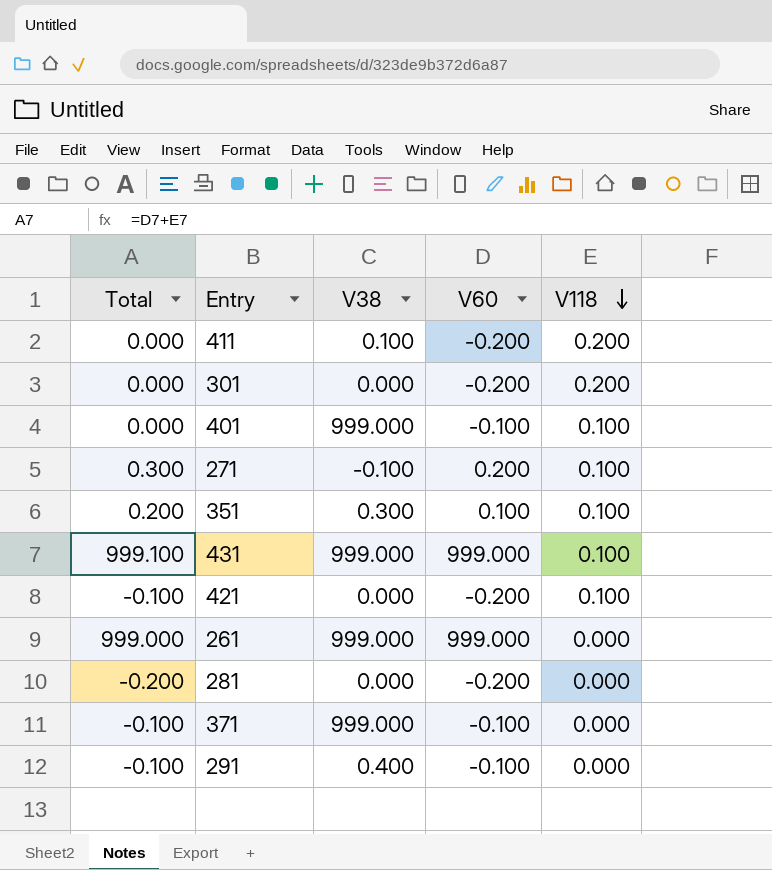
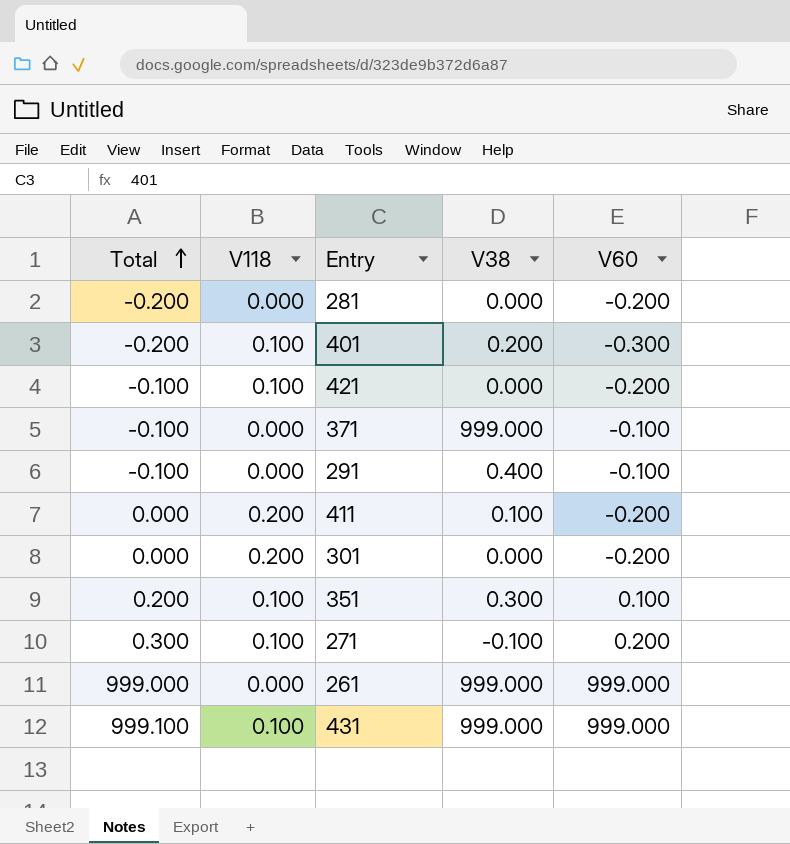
row order: V118 descending -> Total ascending
column V118 | position: 5 -> 2
401 | Total: 0.000 -> -0.200
401 | V38: 999.000 -> 0.200
401 | V60: -0.100 -> -0.300

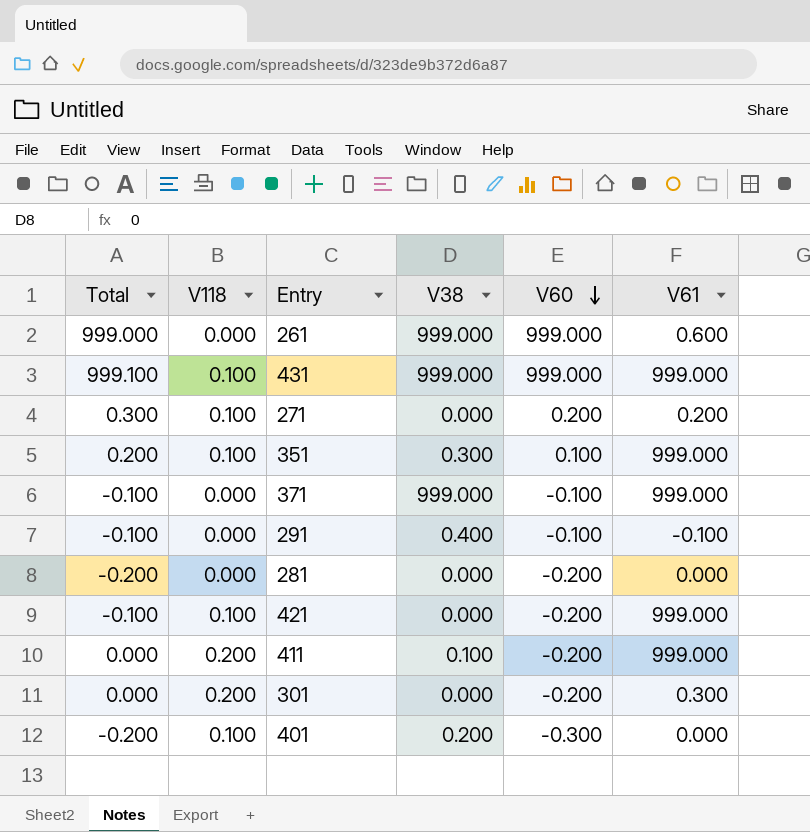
row order: Total ascending -> V60 descending
column V61 | position: none -> 6
271 | V38: -0.100 -> 0.000

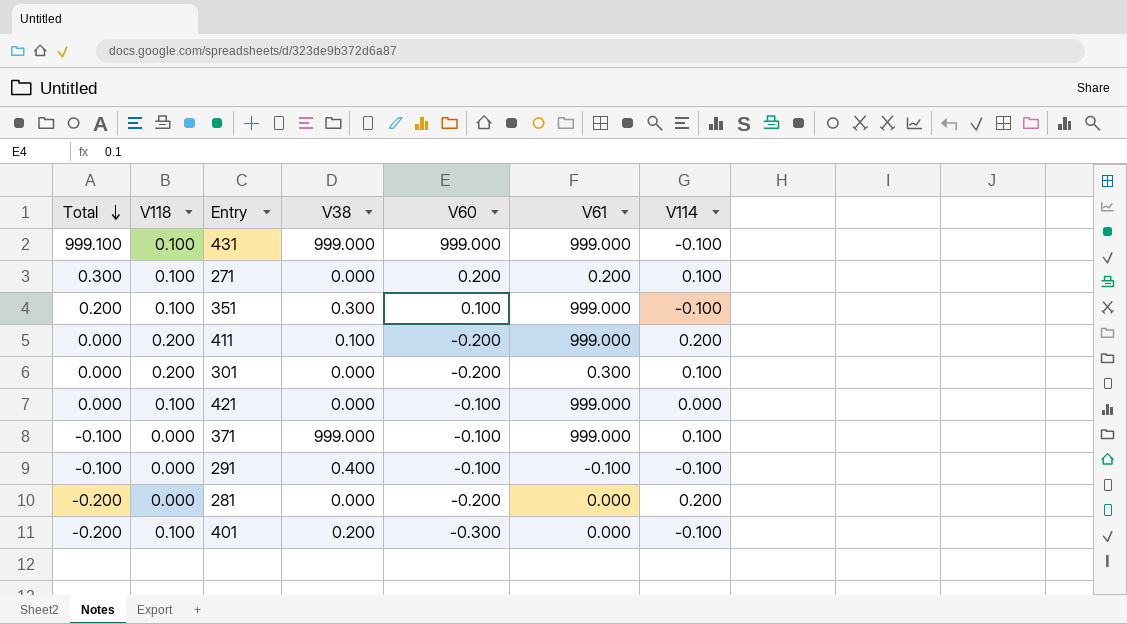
row order: V60 descending -> Total descending
column V114 | position: none -> 7
row 261: 999.000 | 0.000 | 999.000 | 999.000 | 0.600 -> none
421 | Total: -0.100 -> 0.000
421 | V60: -0.200 -> -0.100

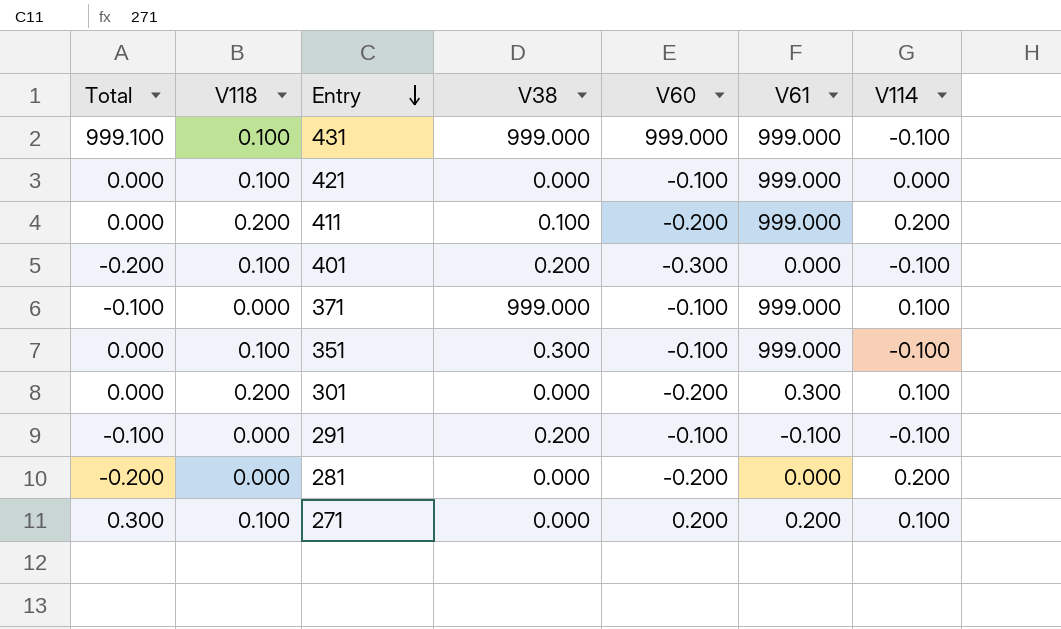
row order: Total descending -> Entry descending
351 | Total: 0.200 -> 0.000
351 | V60: 0.100 -> -0.100
291 | V38: 0.400 -> 0.200

